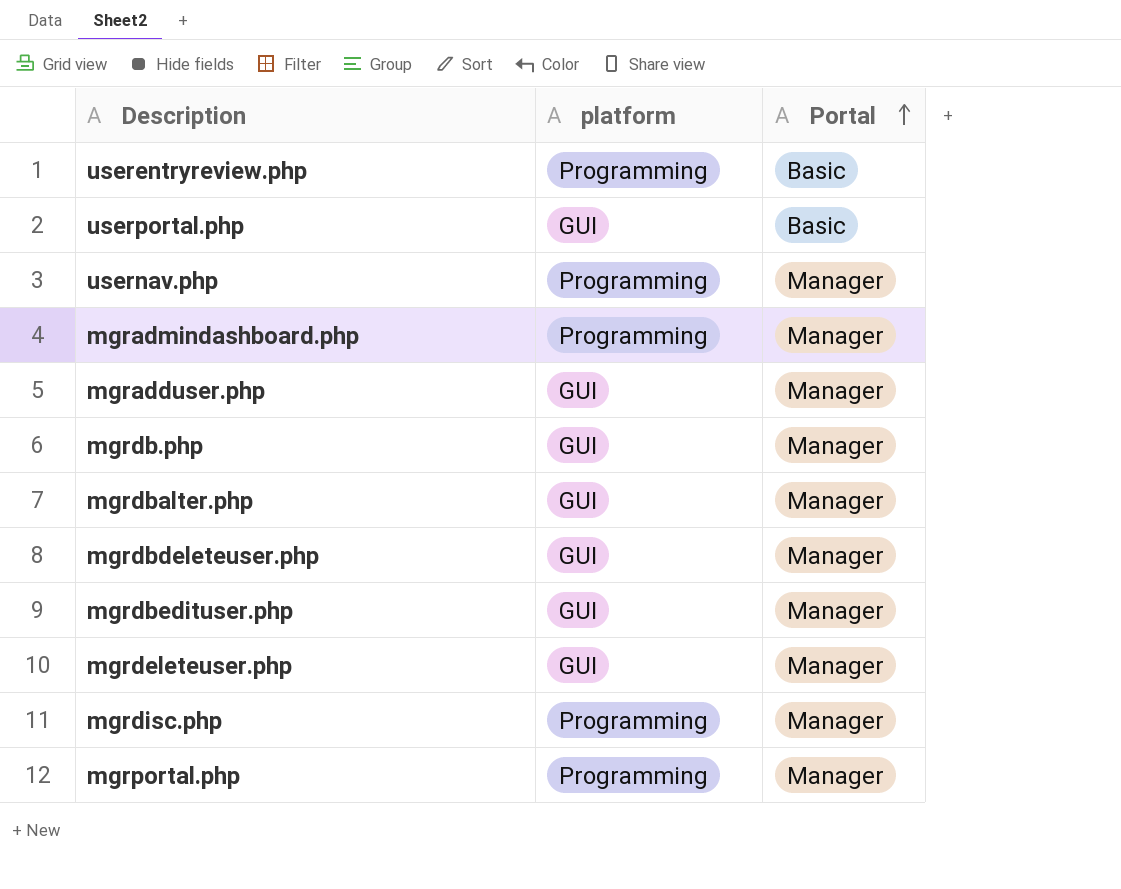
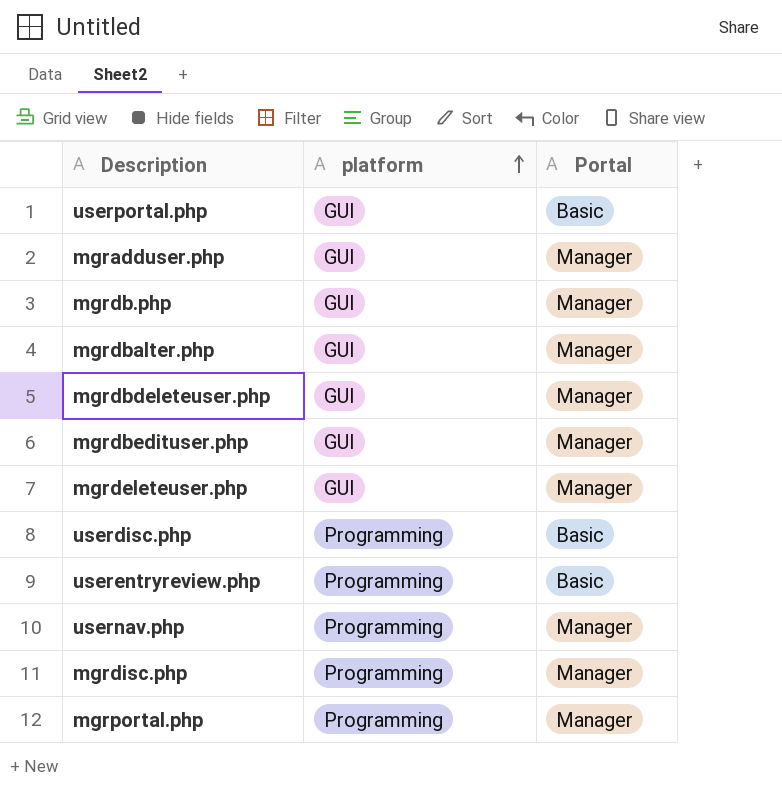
row order: Portal ascending -> platform ascending
row mgradmindashboard.php: Programming | Manager -> none
row userdisc.php: none -> Programming | Basic

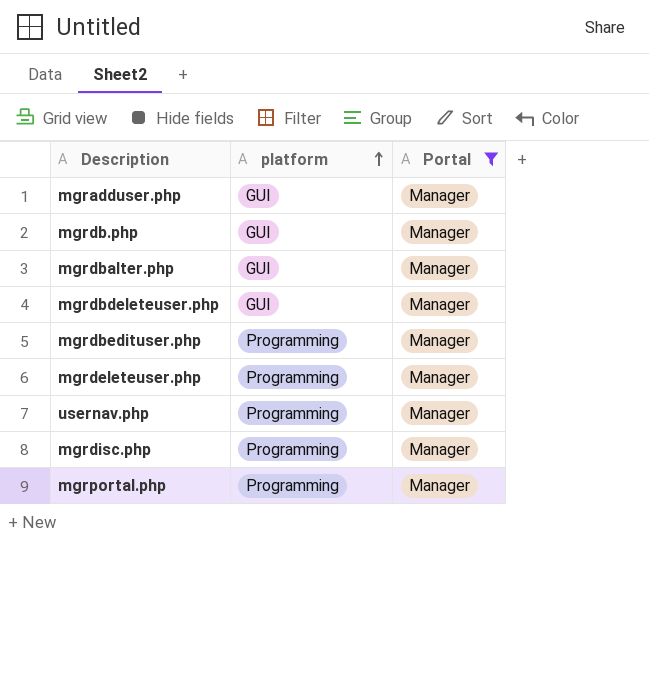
filter: none -> Portal = Manager
mgrdbedituser.php | platform: GUI -> Programming
mgrdeleteuser.php | platform: GUI -> Programming

